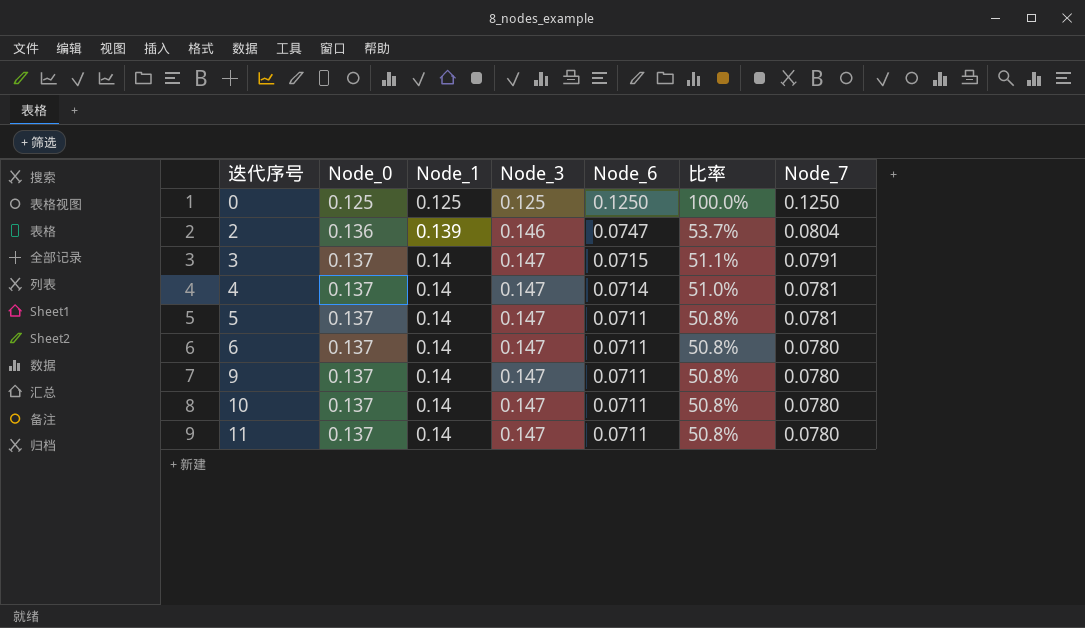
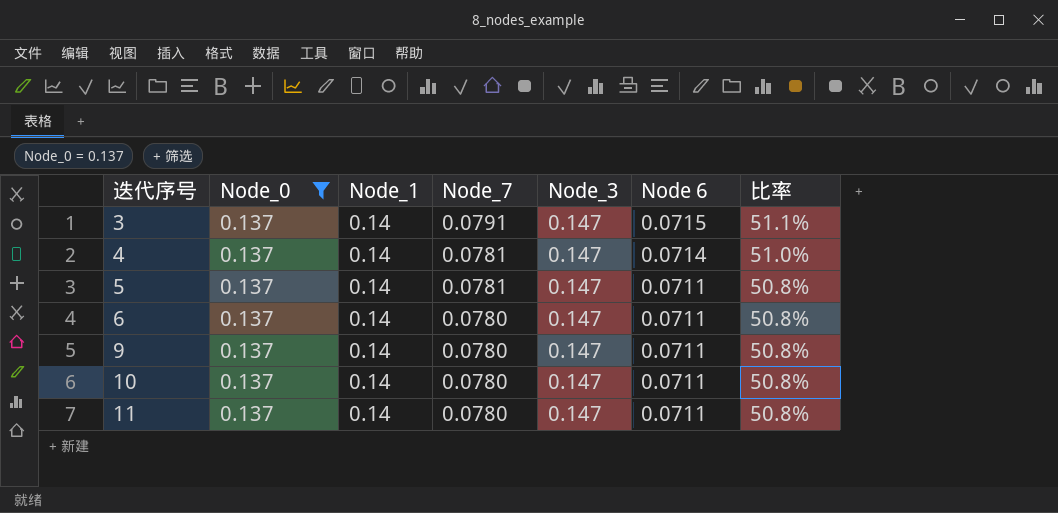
filter: none -> Node_0 = 0.137
column Node_7 | position: 7 -> 4
column name: Node_6 -> Node 6

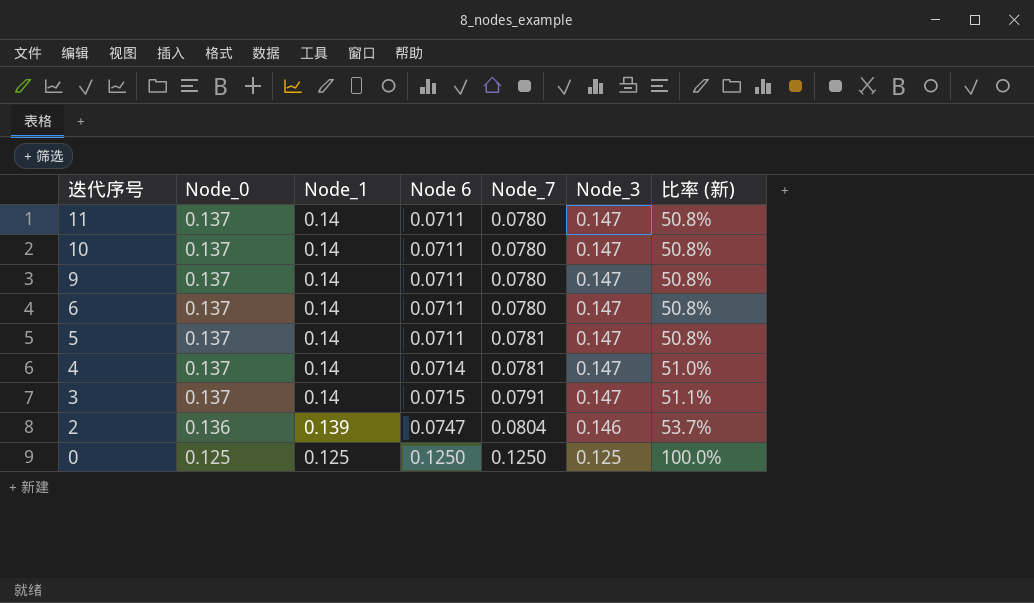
filter: Node_0 = 0.137 -> none
row order: 迭代序号 ascending -> 迭代序号 descending
column Node 6 | position: 6 -> 4
column name: 比率 -> 比率 (新)

